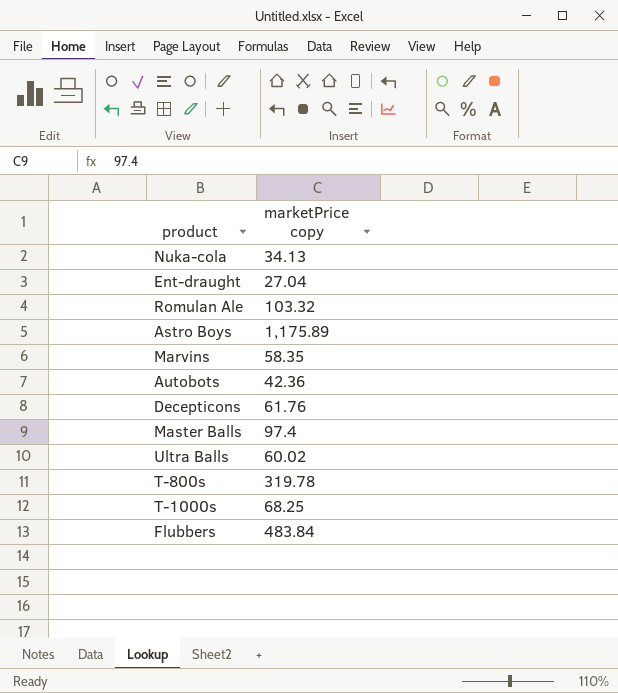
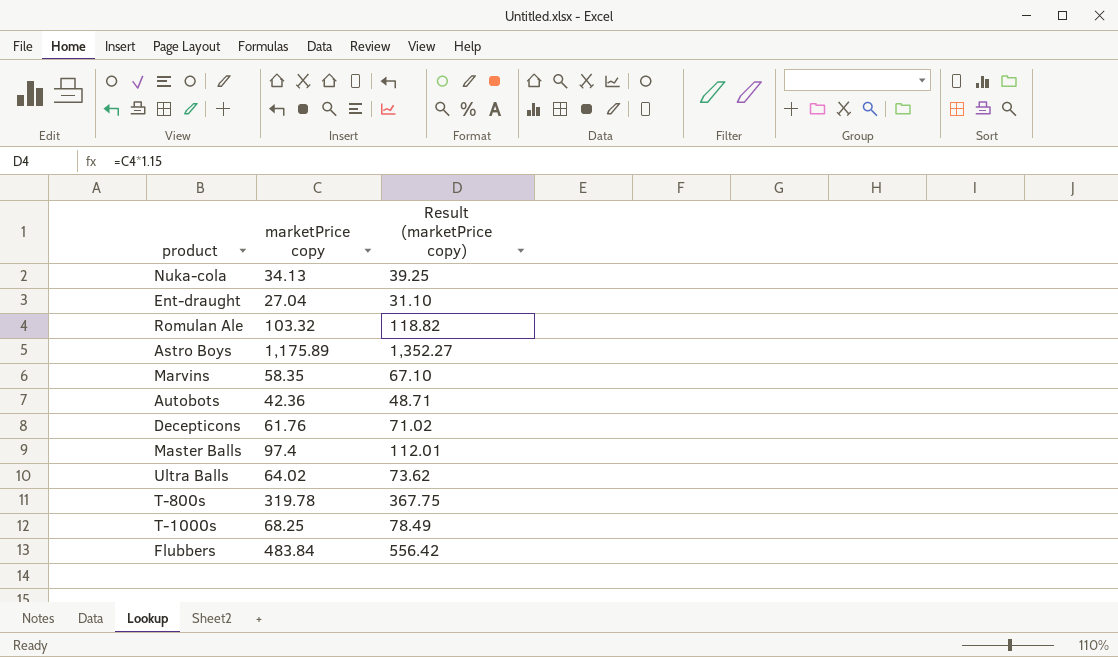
column Result (marketPrice copy) | formula: none -> [marketPrice copy] * 1.15
Ultra Balls | marketPrice copy: 60.02 -> 64.02

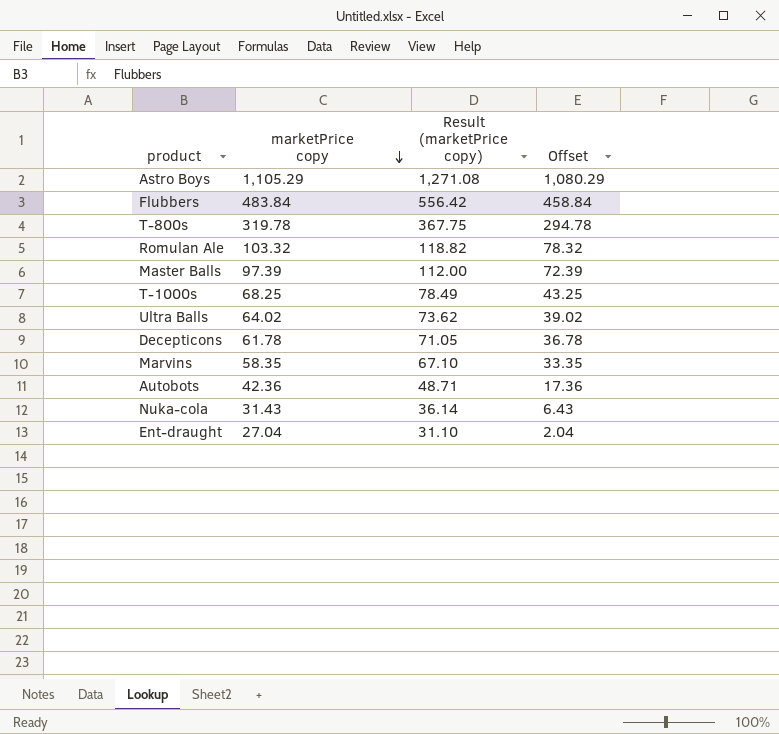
row order: none -> marketPrice copy descending
column Offset | formula: none -> [marketPrice copy] - 25
Astro Boys | marketPrice copy: 1,175.89 -> 1,105.29
Astro Boys | Result (marketPrice copy): 1,352.27 -> 1,271.08
Master Balls | marketPrice copy: 97.4 -> 97.39
Master Balls | Result (marketPrice copy): 112.01 -> 112.00
Decepticons | marketPrice copy: 61.76 -> 61.78
Decepticons | Result (marketPrice copy): 71.02 -> 71.05
Nuka-cola | marketPrice copy: 34.13 -> 31.43
Nuka-cola | Result (marketPrice copy): 39.25 -> 36.14

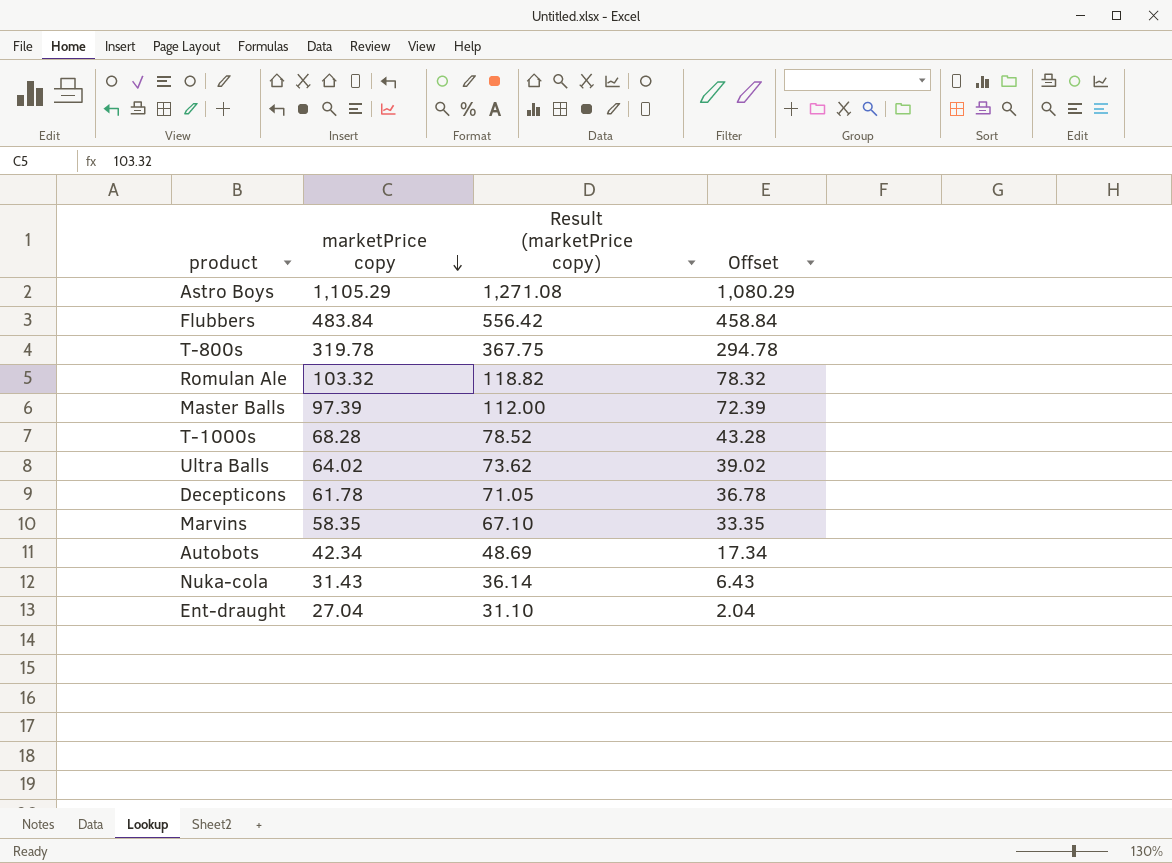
T-1000s | marketPrice copy: 68.25 -> 68.28
T-1000s | Result (marketPrice copy): 78.49 -> 78.52
T-1000s | Offset: 43.25 -> 43.28
Autobots | marketPrice copy: 42.36 -> 42.34
Autobots | Result (marketPrice copy): 48.71 -> 48.69
Autobots | Offset: 17.36 -> 17.34

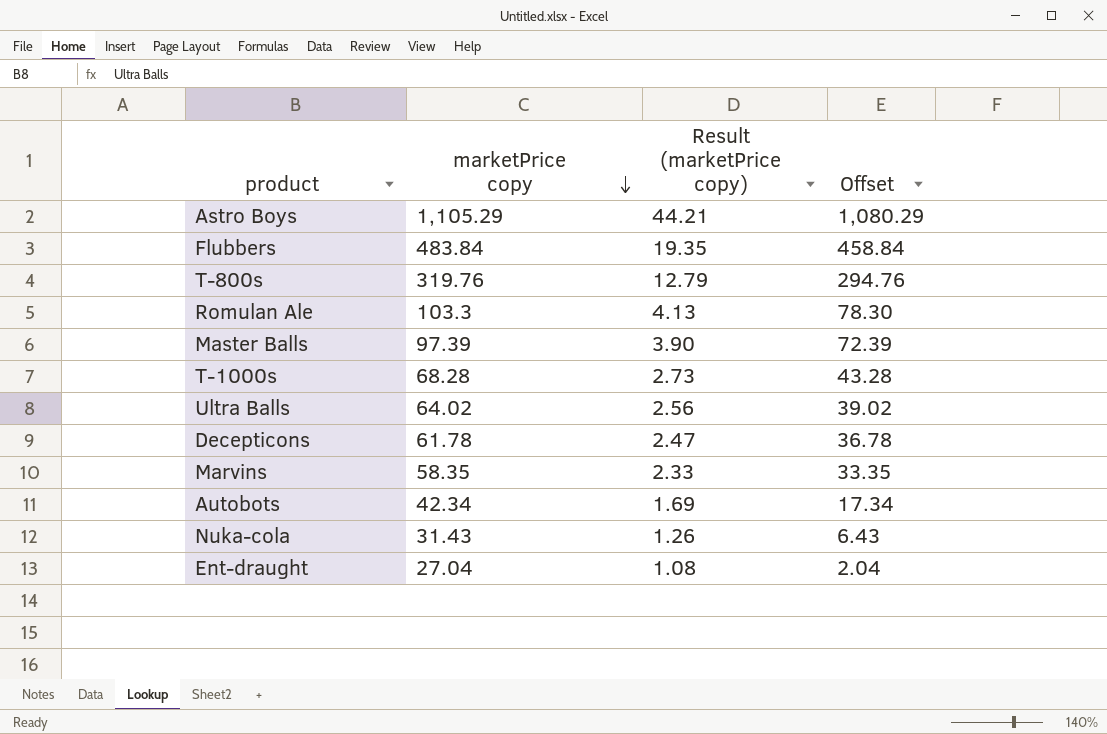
column Result (marketPrice copy) | formula: [marketPrice copy] * 1.15 -> [marketPrice copy] * 0.04
T-800s | marketPrice copy: 319.78 -> 319.76
T-800s | Offset: 294.78 -> 294.76
Romulan Ale | marketPrice copy: 103.32 -> 103.3
Romulan Ale | Offset: 78.32 -> 78.30

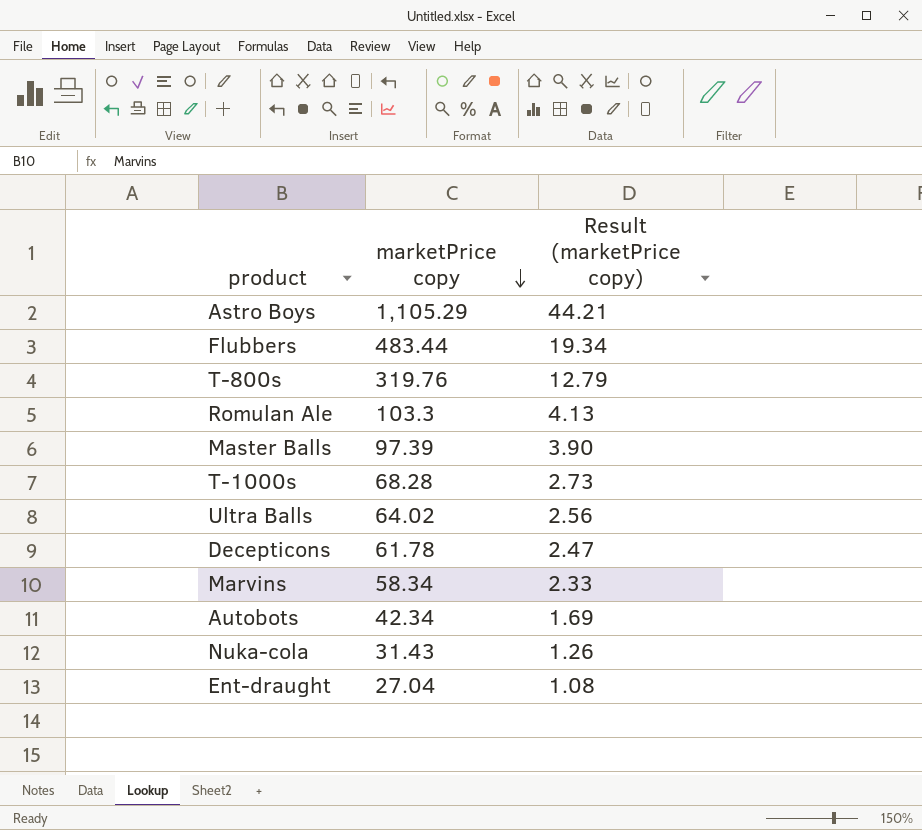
column Offset | formula: [marketPrice copy] - 25 -> none
Flubbers | marketPrice copy: 483.84 -> 483.44
Flubbers | Result (marketPrice copy): 19.35 -> 19.34
Marvins | marketPrice copy: 58.35 -> 58.34

